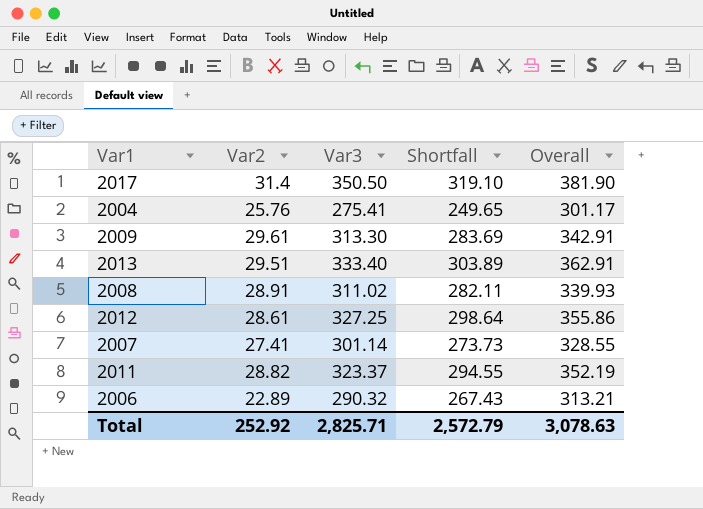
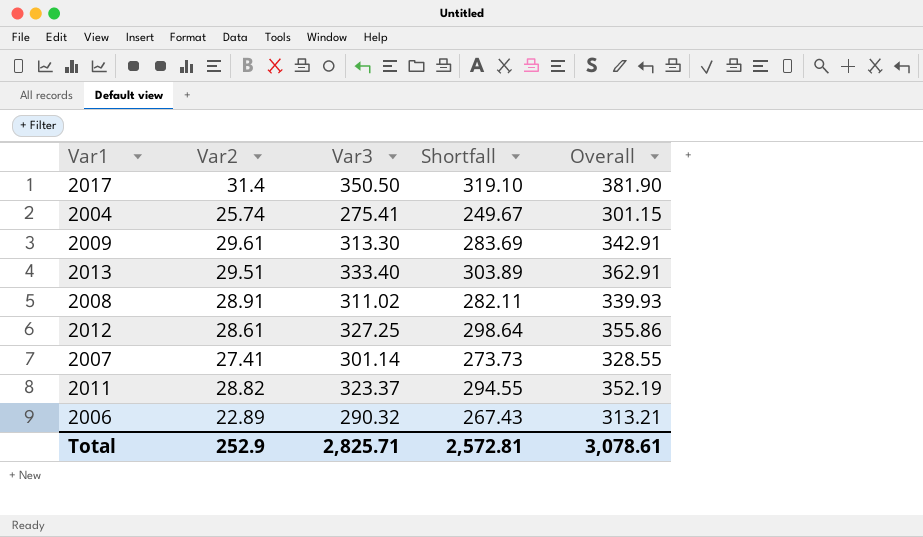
2004 | Var2: 25.76 -> 25.74
2004 | Shortfall: 249.65 -> 249.67
2004 | Overall: 301.17 -> 301.15
Total | Var2: 252.92 -> 252.9
Total | Shortfall: 2,572.79 -> 2,572.81
Total | Overall: 3,078.63 -> 3,078.61

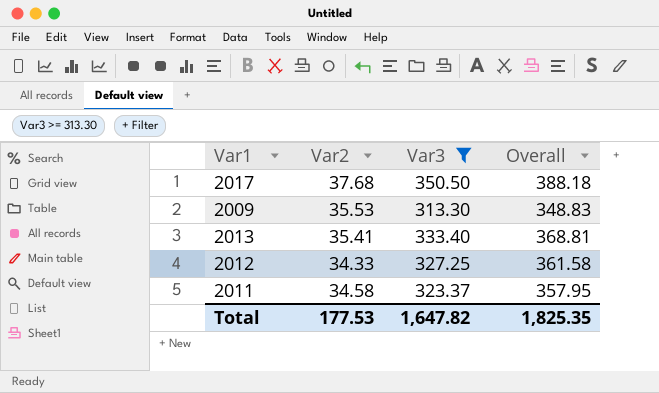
filter: none -> Var3 >= 313.30
column Shortfall | formula: [Var3] - [Var2] -> none
2017 | Var2: 31.4 -> 37.68
2017 | Overall: 381.90 -> 388.18
2009 | Var2: 29.61 -> 35.53
2009 | Overall: 342.91 -> 348.83
2013 | Var2: 29.51 -> 35.41
2013 | Overall: 362.91 -> 368.81
2012 | Var2: 28.61 -> 34.33
2012 | Overall: 355.86 -> 361.58
2011 | Var2: 28.82 -> 34.58
2011 | Overall: 352.19 -> 357.95
Total | Var2: 252.9 -> 177.53
Total | Var3: 2,825.71 -> 1,647.82
Total | Overall: 3,078.61 -> 1,825.35

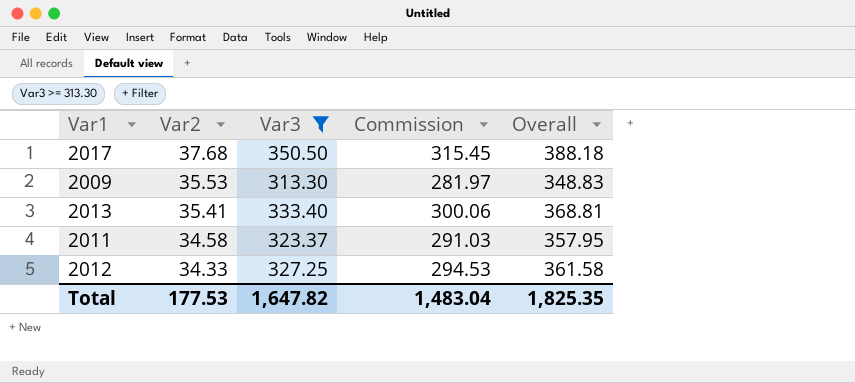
row order: none -> Var2 descending
column Commission | formula: none -> [Var3] * 0.9

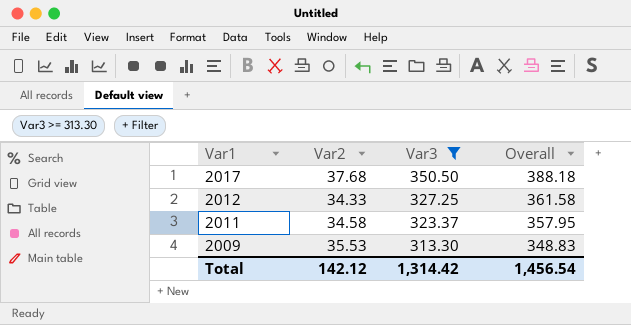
row order: Var2 descending -> Var1 descending
column Commission | formula: [Var3] * 0.9 -> none
row 2013: 35.41 | 333.40 | 300.06 | 368.81 -> none
Total | Var2: 177.53 -> 142.12
Total | Var3: 1,647.82 -> 1,314.42
Total | Overall: 1,825.35 -> 1,456.54

